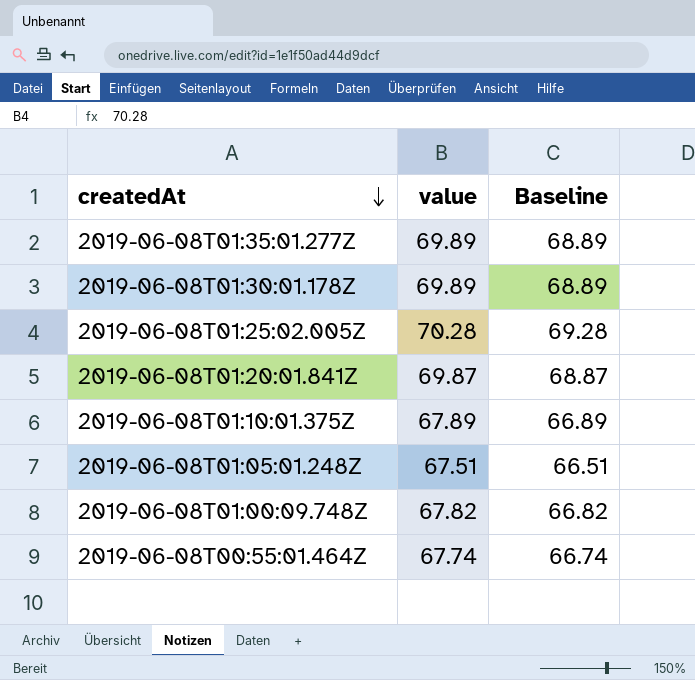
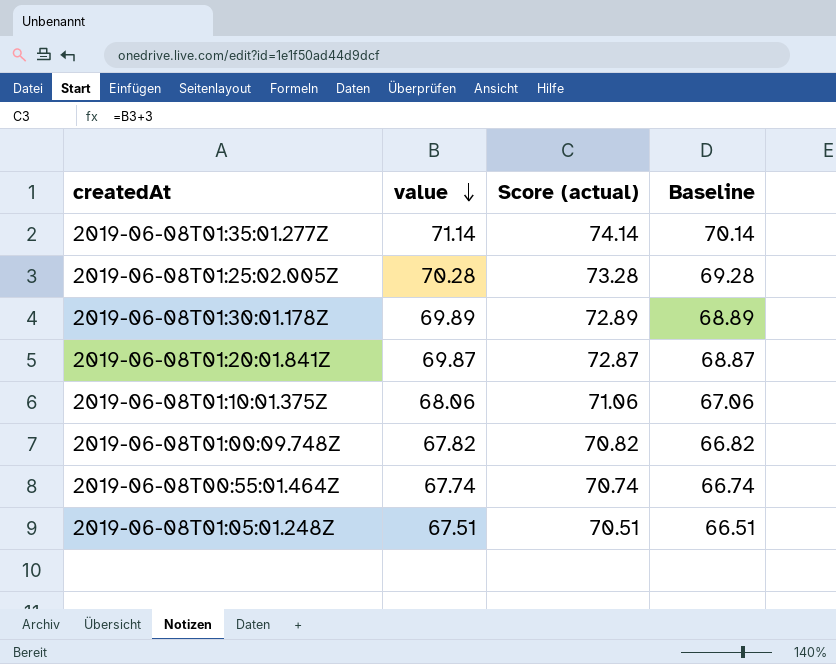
row order: createdAt descending -> value descending
column Score (actual) | formula: none -> [value] + 3
2019-06-08T01:35:01.277Z | value: 69.89 -> 71.14
2019-06-08T01:35:01.277Z | Baseline: 68.89 -> 70.14
2019-06-08T01:10:01.375Z | value: 67.89 -> 68.06
2019-06-08T01:10:01.375Z | Baseline: 66.89 -> 67.06

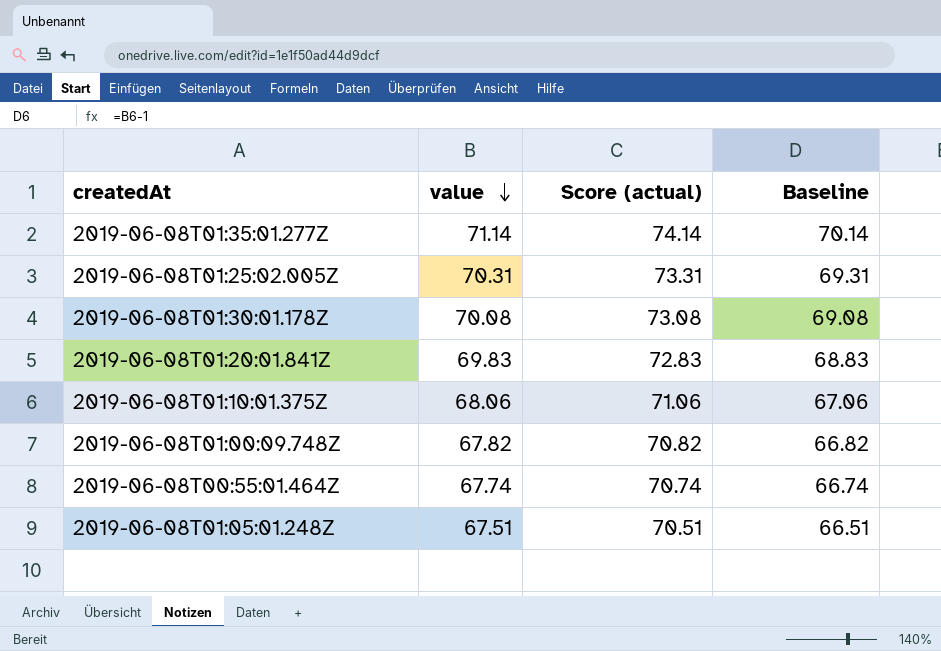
2019-06-08T01:25:02.005Z | value: 70.28 -> 70.31
2019-06-08T01:25:02.005Z | Score (actual): 73.28 -> 73.31
2019-06-08T01:25:02.005Z | Baseline: 69.28 -> 69.31
2019-06-08T01:30:01.178Z | value: 69.89 -> 70.08
2019-06-08T01:30:01.178Z | Score (actual): 72.89 -> 73.08
2019-06-08T01:30:01.178Z | Baseline: 68.89 -> 69.08
2019-06-08T01:20:01.841Z | value: 69.87 -> 69.83
2019-06-08T01:20:01.841Z | Score (actual): 72.87 -> 72.83
2019-06-08T01:20:01.841Z | Baseline: 68.87 -> 68.83

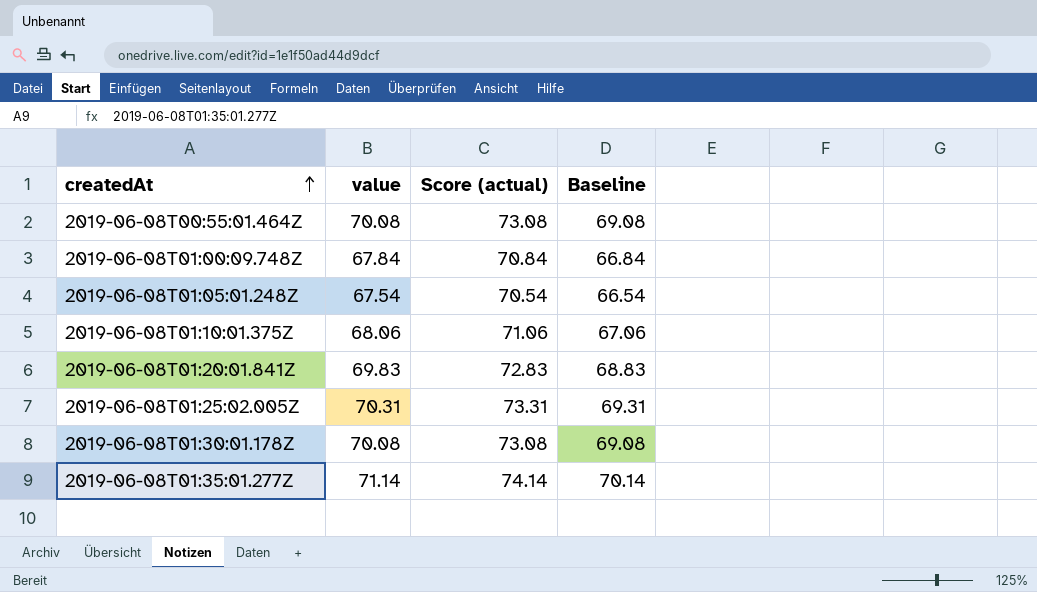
row order: value descending -> createdAt ascending
2019-06-08T00:55:01.464Z | value: 67.74 -> 70.08
2019-06-08T00:55:01.464Z | Score (actual): 70.74 -> 73.08
2019-06-08T00:55:01.464Z | Baseline: 66.74 -> 69.08
2019-06-08T01:00:09.748Z | value: 67.82 -> 67.84
2019-06-08T01:00:09.748Z | Score (actual): 70.82 -> 70.84
2019-06-08T01:00:09.748Z | Baseline: 66.82 -> 66.84
2019-06-08T01:05:01.248Z | value: 67.51 -> 67.54
2019-06-08T01:05:01.248Z | Score (actual): 70.51 -> 70.54
2019-06-08T01:05:01.248Z | Baseline: 66.51 -> 66.54

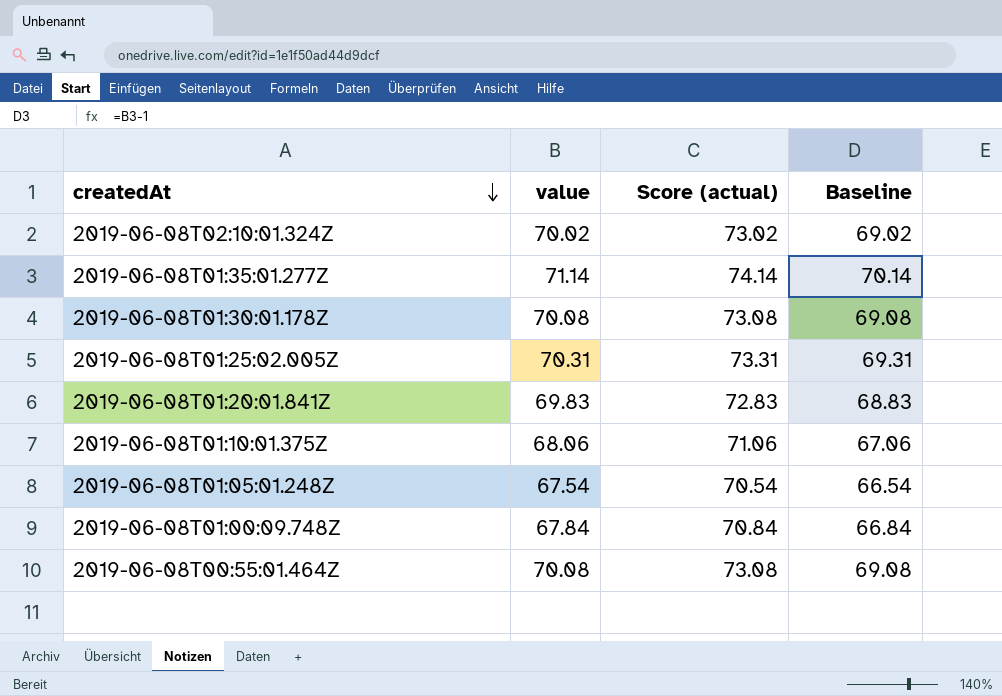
row order: createdAt ascending -> createdAt descending
row 2019-06-08T02:10:01.324Z: none -> 70.02 | 73.02 | 69.02

